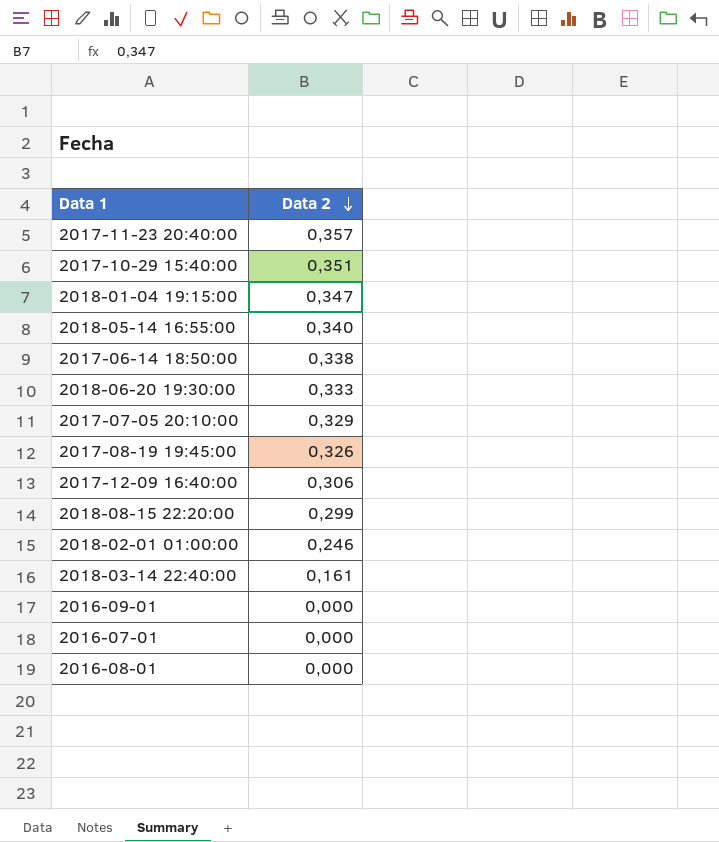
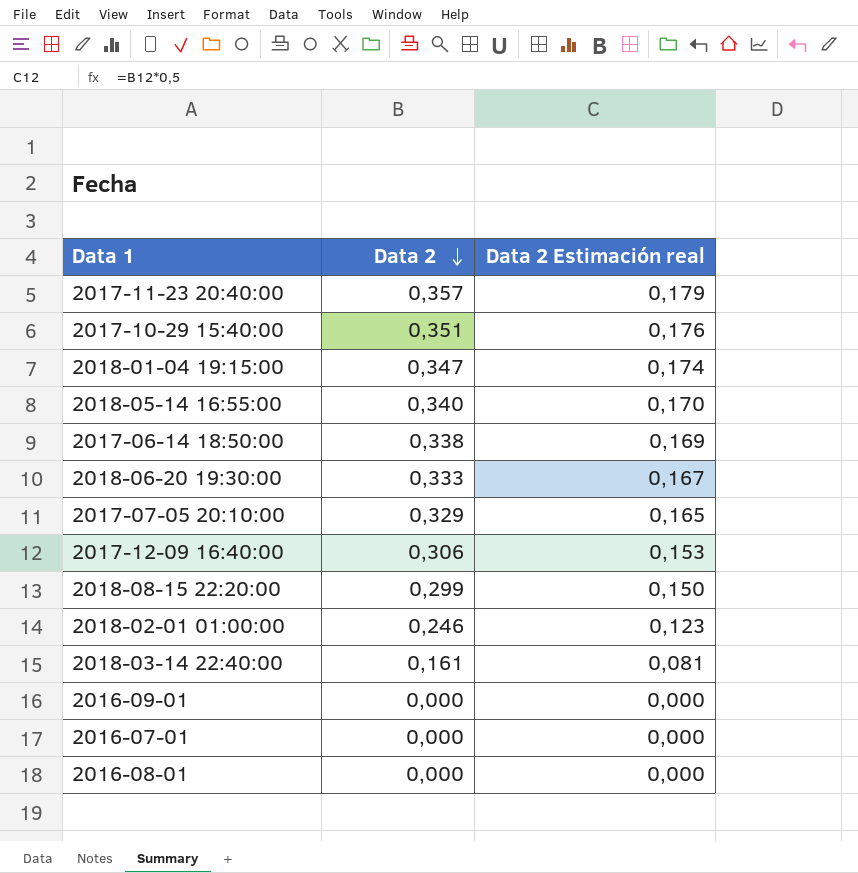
column Data 2 Estimación real | formula: none -> [Data 2] * 0,5
row 2017-08-19 19:45:00: 0,326 -> none

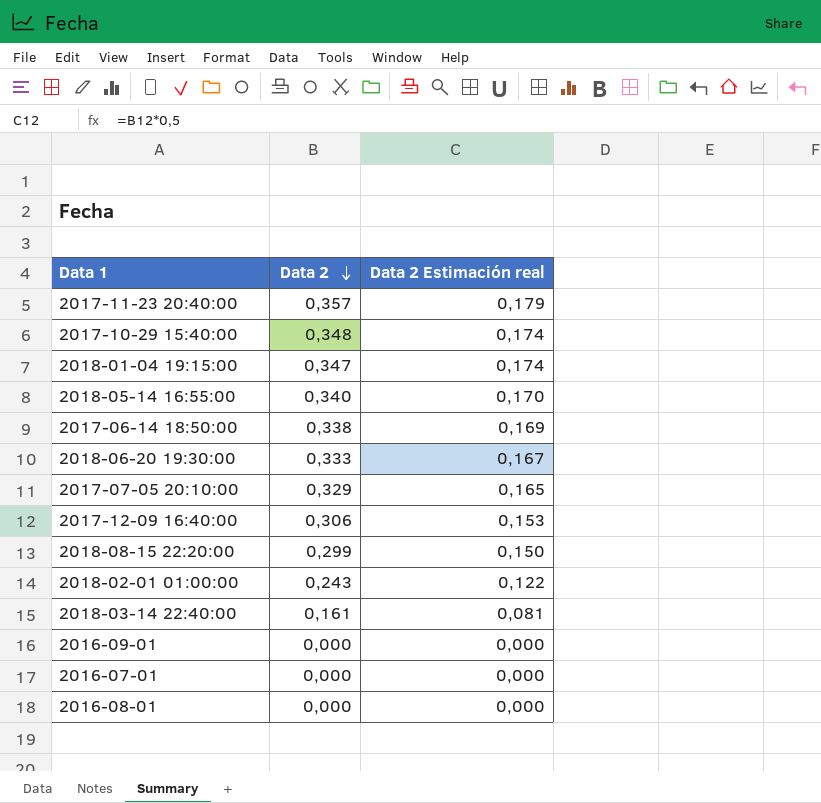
2017-10-29 15:40:00 | Data 2: 0,351 -> 0,348
2017-10-29 15:40:00 | Data 2 Estimación real: 0,176 -> 0,174
2018-02-01 01:00:00 | Data 2: 0,246 -> 0,243
2018-02-01 01:00:00 | Data 2 Estimación real: 0,123 -> 0,122

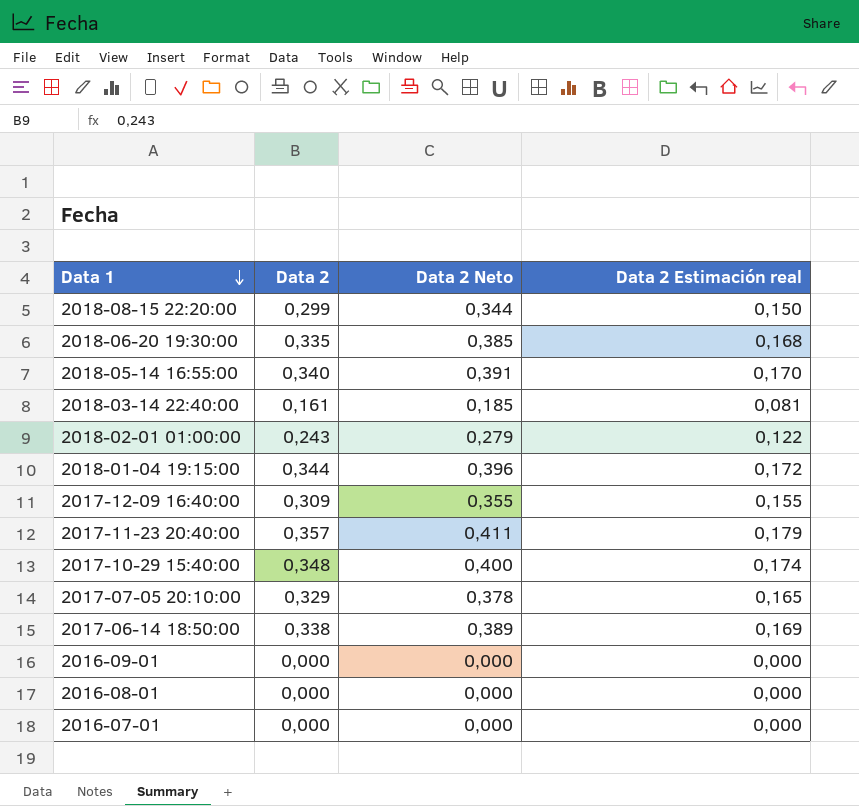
row order: Data 2 descending -> Data 1 descending
column Data 2 Neto | formula: none -> [Data 2] * 1,15
2018-06-20 19:30:00 | Data 2: 0,333 -> 0,335
2018-06-20 19:30:00 | Data 2 Estimación real: 0,167 -> 0,168
2018-01-04 19:15:00 | Data 2: 0,347 -> 0,344
2018-01-04 19:15:00 | Data 2 Estimación real: 0,174 -> 0,172
2017-12-09 16:40:00 | Data 2: 0,306 -> 0,309
2017-12-09 16:40:00 | Data 2 Estimación real: 0,153 -> 0,155

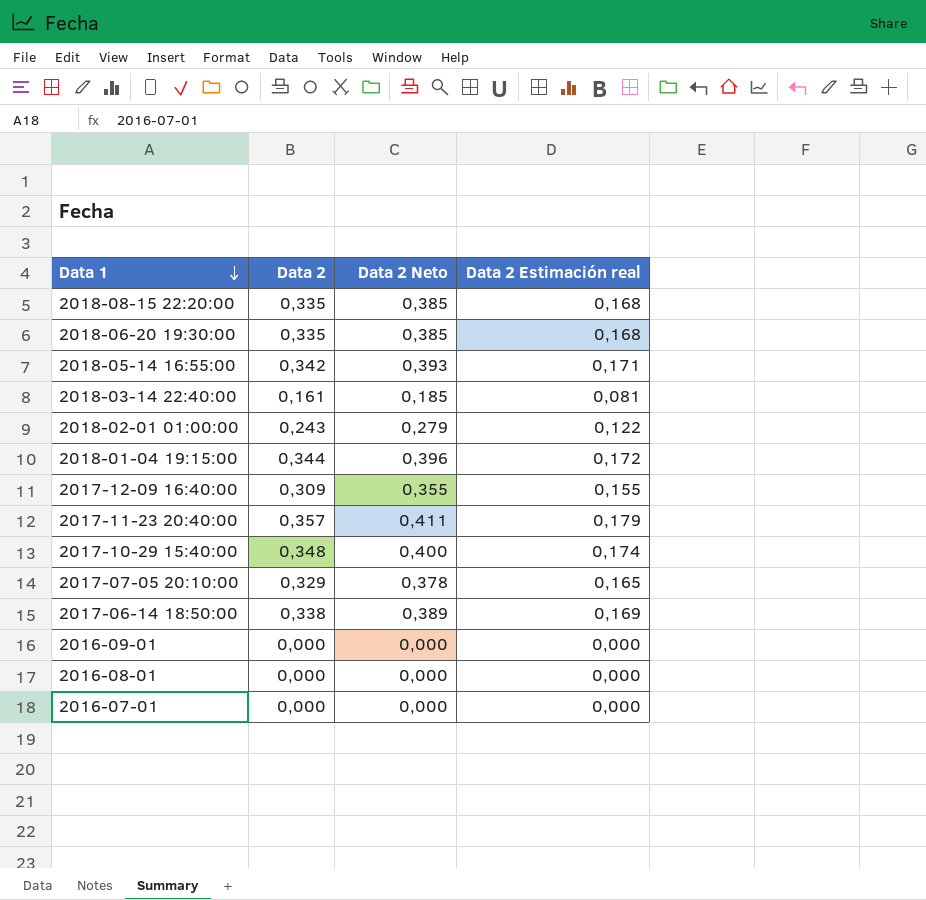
2018-08-15 22:20:00 | Data 2: 0,299 -> 0,335
2018-08-15 22:20:00 | Data 2 Neto: 0,344 -> 0,385
2018-08-15 22:20:00 | Data 2 Estimación real: 0,150 -> 0,168
2018-05-14 16:55:00 | Data 2: 0,340 -> 0,342
2018-05-14 16:55:00 | Data 2 Neto: 0,391 -> 0,393
2018-05-14 16:55:00 | Data 2 Estimación real: 0,170 -> 0,171

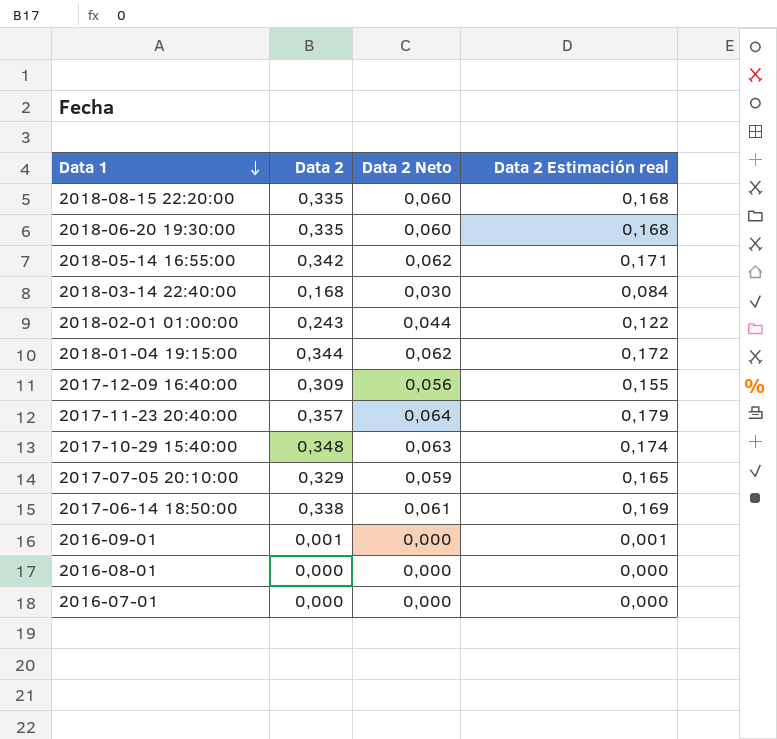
column Data 2 Neto | formula: [Data 2] * 1,15 -> [Data 2] * 0,18
2018-03-14 22:40:00 | Data 2: 0,161 -> 0,168
2018-03-14 22:40:00 | Data 2 Estimación real: 0,081 -> 0,084
2016-09-01 | Data 2: 0,000 -> 0,001
2016-09-01 | Data 2 Estimación real: 0,000 -> 0,001

